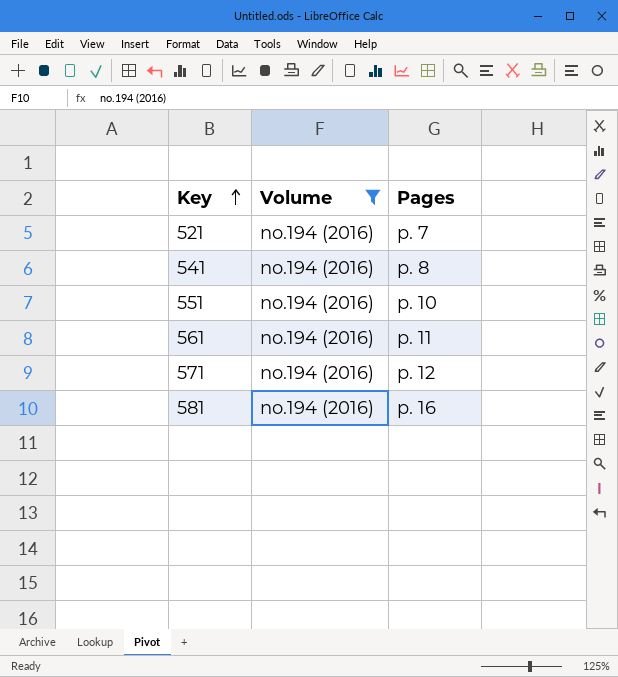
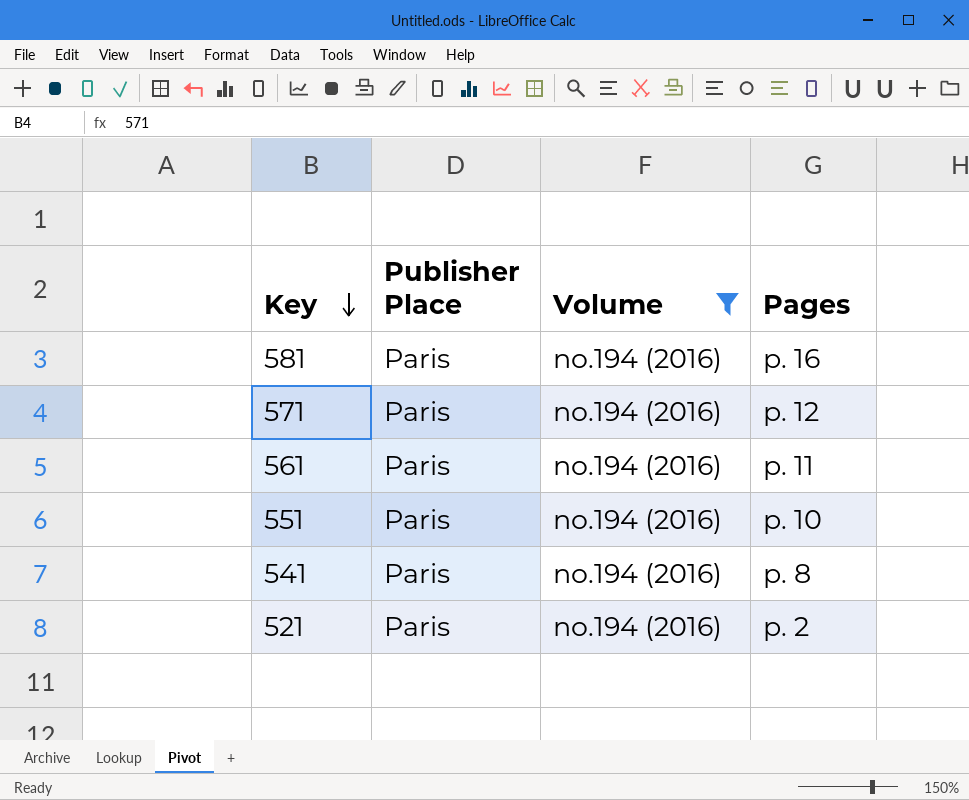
row order: Key ascending -> Key descending
column Publisher Place | position: none -> 2
521 | Pages: p. 7 -> p. 2

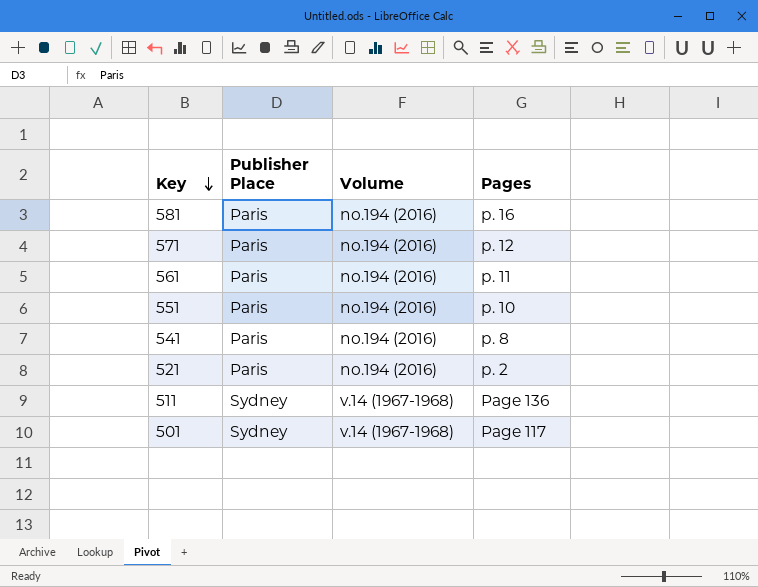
filter: Volume = no.194 (2016) -> none

